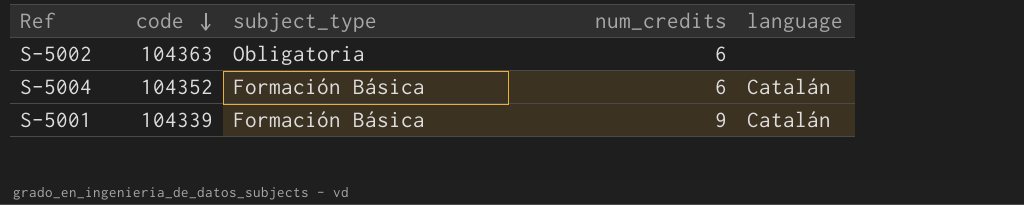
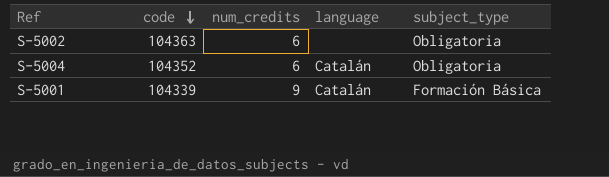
column subject_type | position: 3 -> 5
S-5004 | subject_type: Formación Básica -> Obligatoria

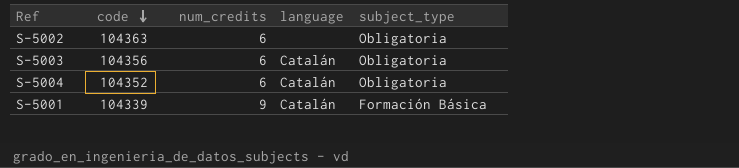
row S-5003: none -> 104356 | 6 | Catalán | Obligatoria

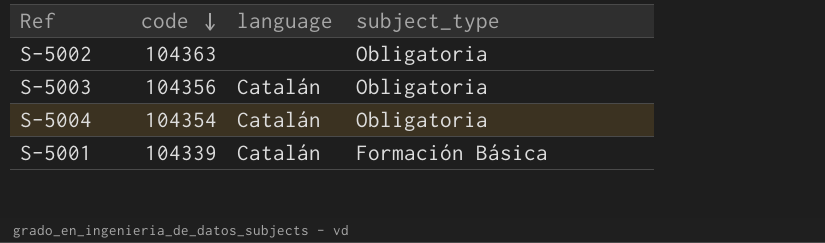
column num_credits | position: 3 -> none
S-5004 | code: 104352 -> 104354

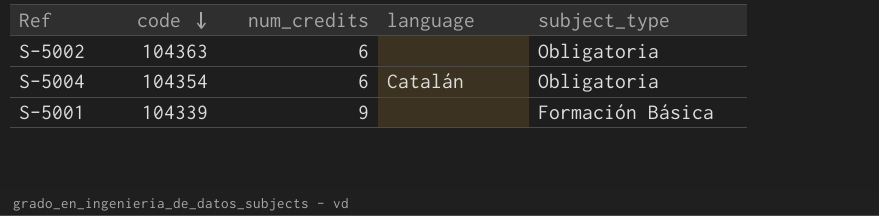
column num_credits | position: none -> 3
row S-5003: 104356 | Catalán | Obligatoria -> none
S-5001 | language: Catalán -> none

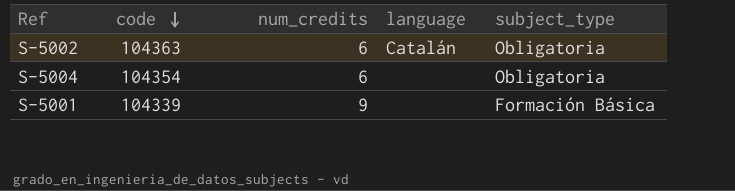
S-5002 | language: none -> Catalán
S-5004 | language: Catalán -> none

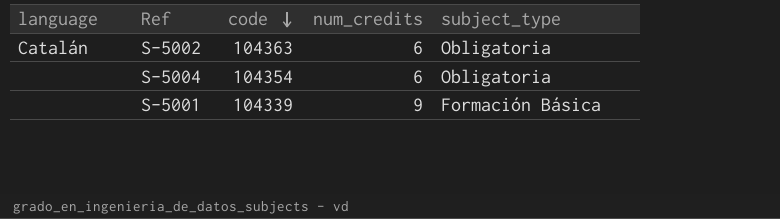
column language | position: 4 -> 1

